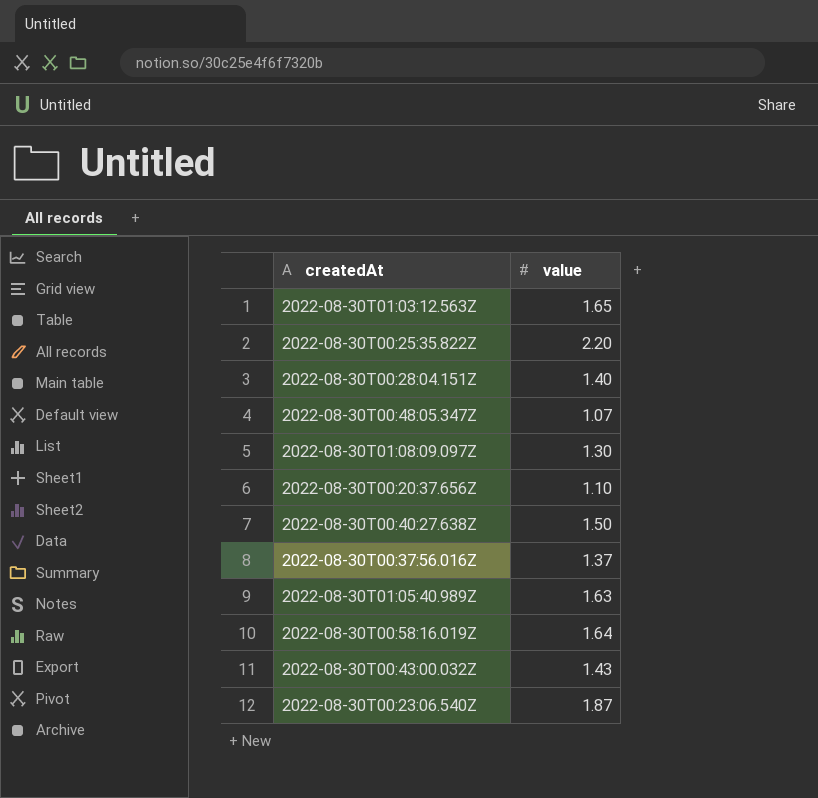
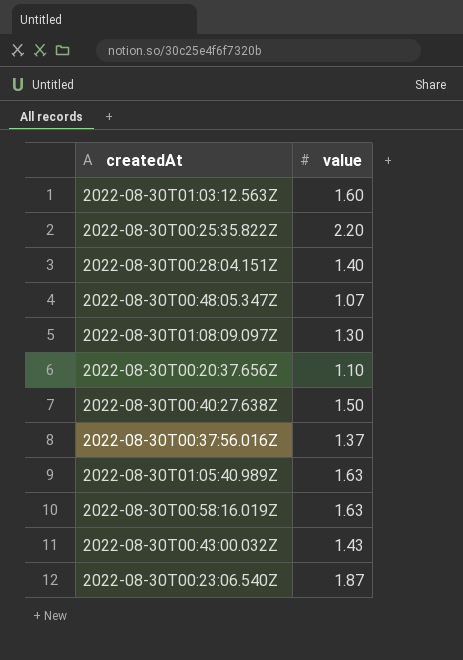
2022-08-30T01:03:12.563Z | value: 1.65 -> 1.60
2022-08-30T00:58:16.019Z | value: 1.64 -> 1.63

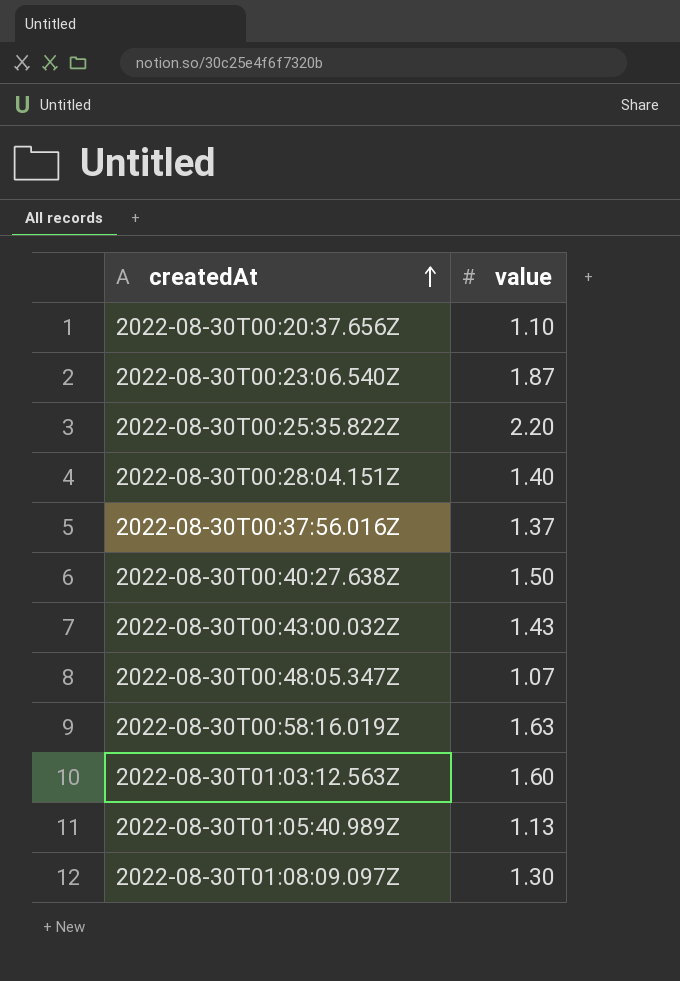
row order: none -> createdAt ascending
2022-08-30T01:05:40.989Z | value: 1.63 -> 1.13

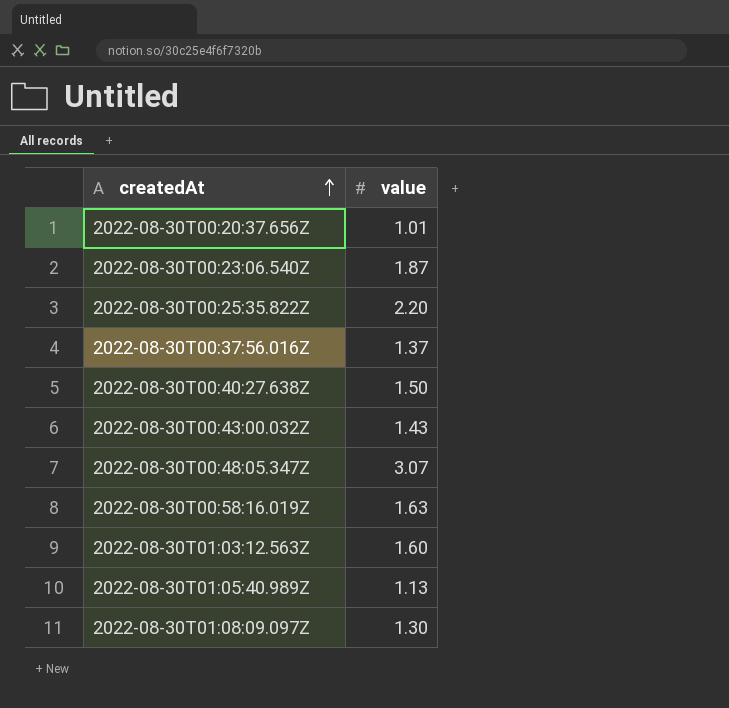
row 2022-08-30T00:28:04.151Z: 1.40 -> none
2022-08-30T00:20:37.656Z | value: 1.10 -> 1.01
2022-08-30T00:48:05.347Z | value: 1.07 -> 3.07

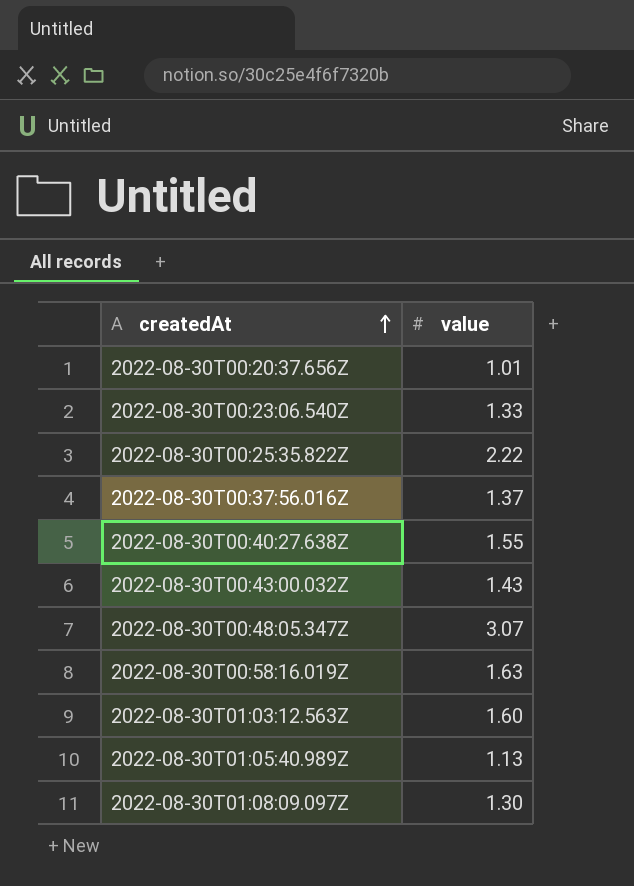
2022-08-30T00:23:06.540Z | value: 1.87 -> 1.33
2022-08-30T00:25:35.822Z | value: 2.20 -> 2.22
2022-08-30T00:40:27.638Z | value: 1.50 -> 1.55

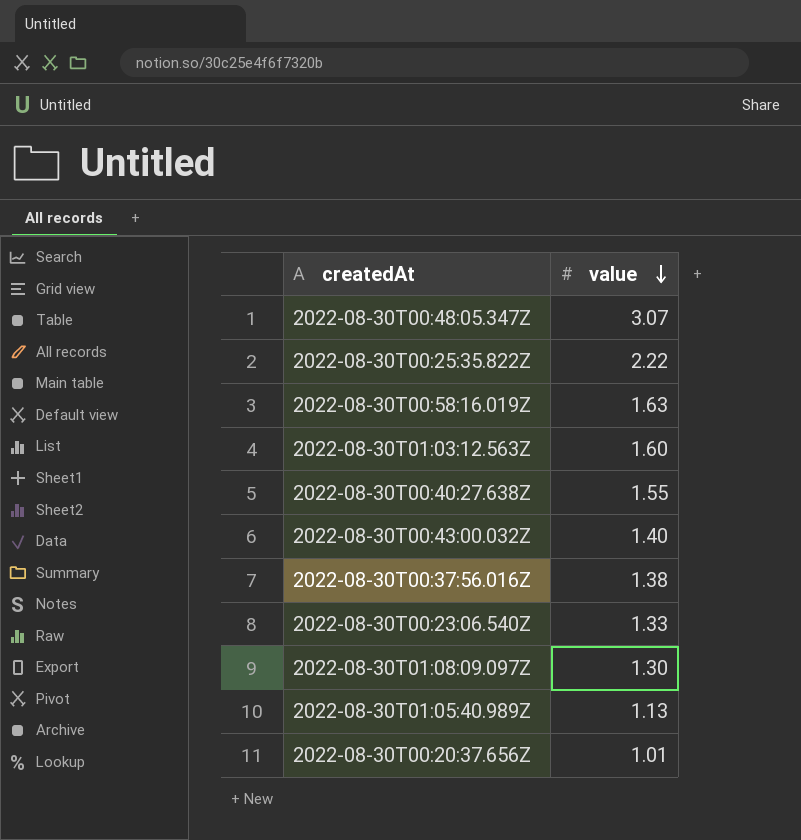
row order: createdAt ascending -> value descending
2022-08-30T00:43:00.032Z | value: 1.43 -> 1.40
2022-08-30T00:37:56.016Z | value: 1.37 -> 1.38

